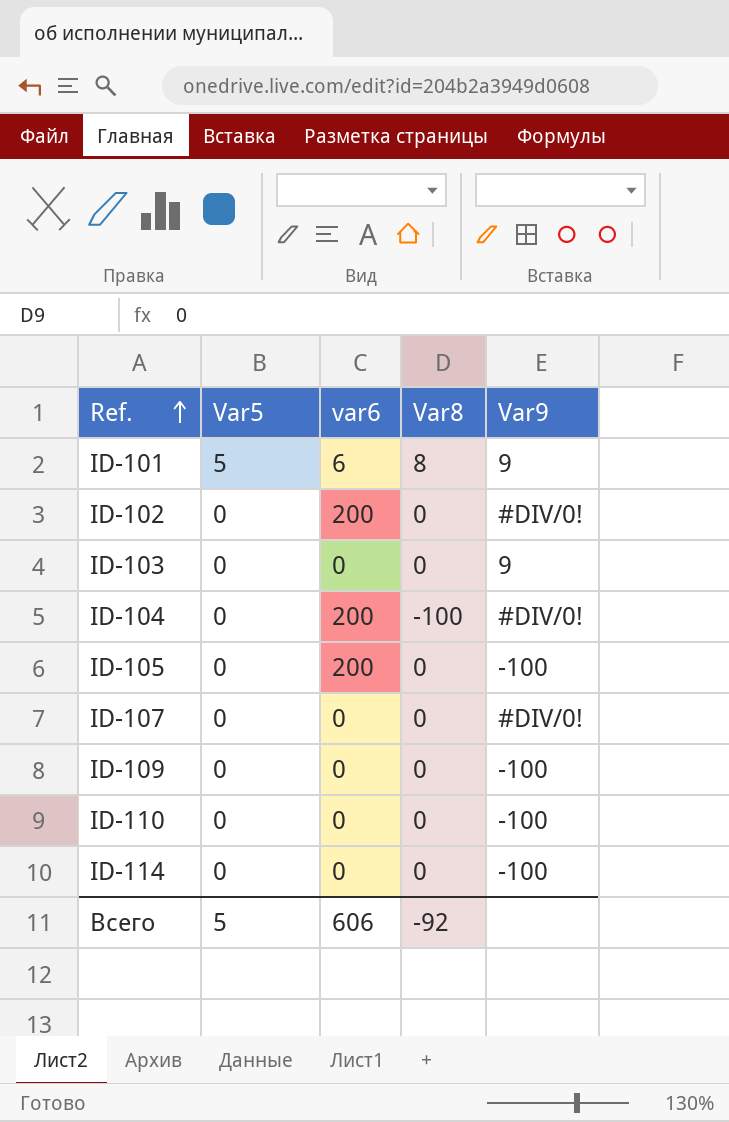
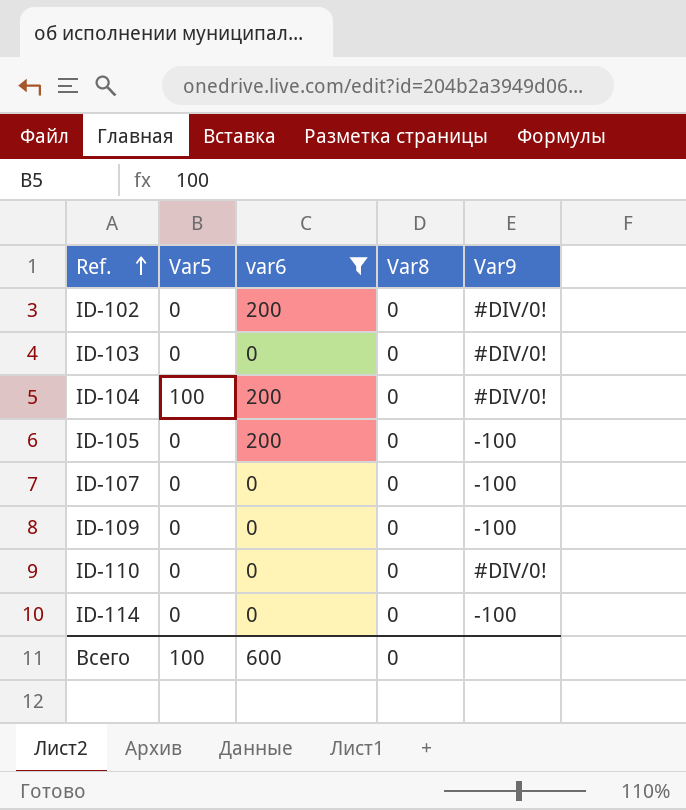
filter: none -> var6 != 6
ID-103 | Var9: 9 -> #DIV/0!
ID-104 | Var5: 0 -> 100
ID-104 | Var8: -100 -> 0
ID-107 | Var9: #DIV/0! -> -100
ID-110 | Var9: -100 -> #DIV/0!
Всего | Var5: 5 -> 100
Всего | var6: 606 -> 600
Всего | Var8: -92 -> 0

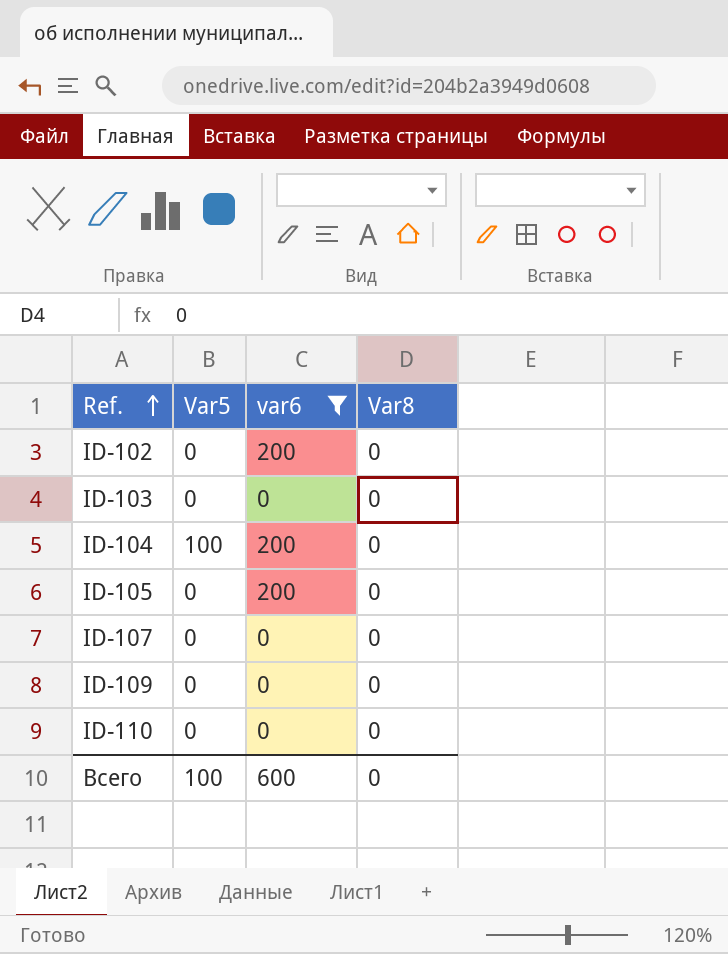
column Var9 | position: 5 -> none
row ID-114: 0 | 0 | 0 | -100 -> none

